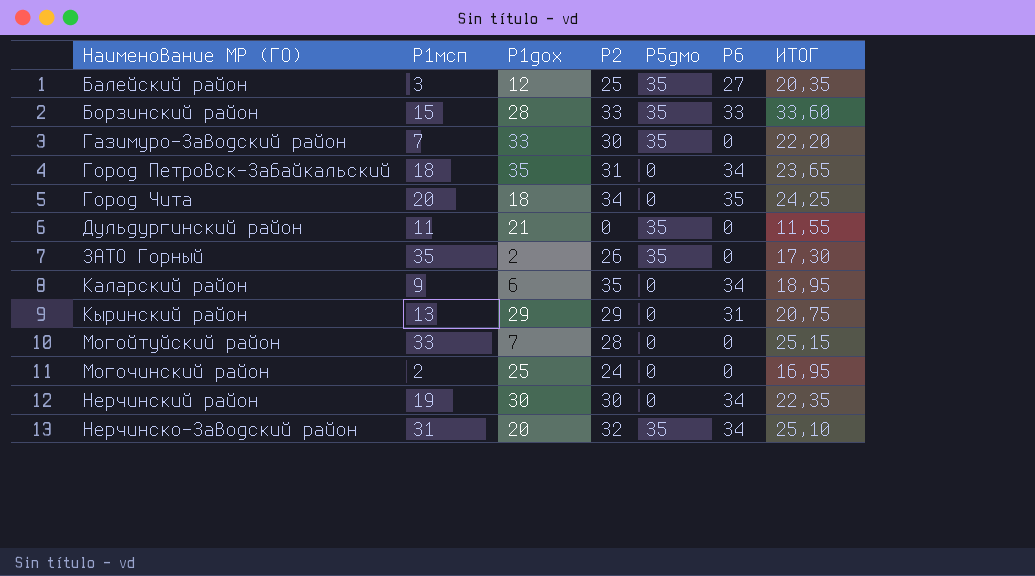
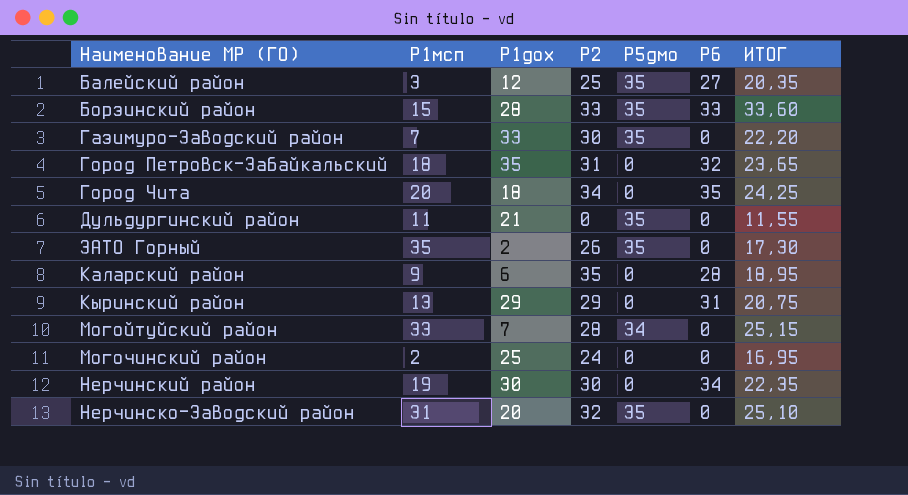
Город Петровск-Забайкальский | Р6: 34 -> 32
Каларский район | Р6: 34 -> 28
Могойтуйский район | Р5дмо: 0 -> 34
Нерчинско-Заводский район | Р6: 34 -> 0

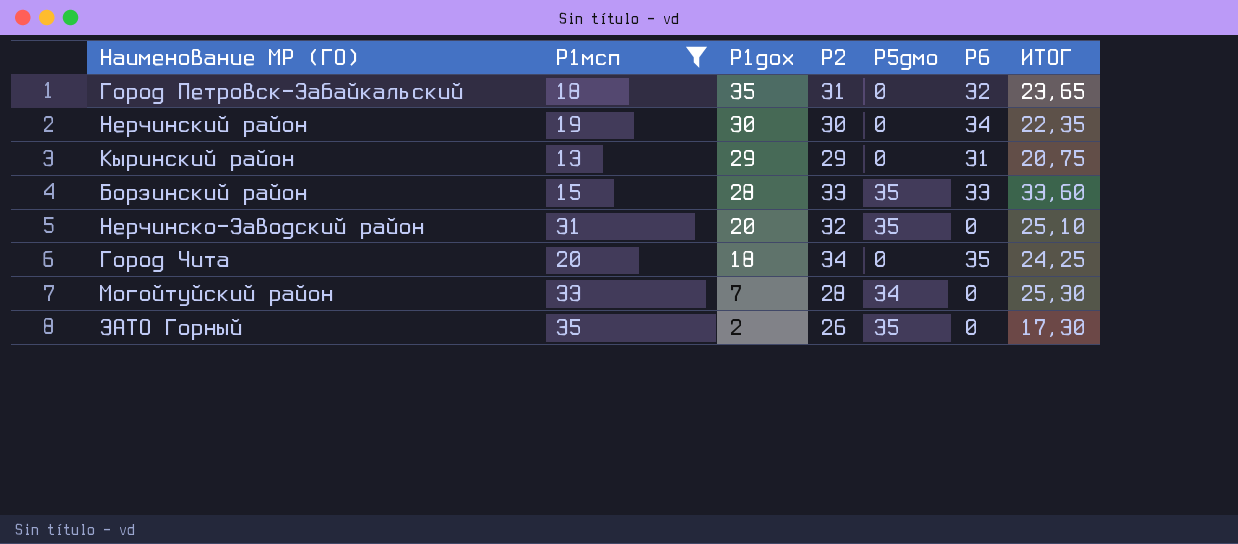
filter: none -> Р1мсп >= 13
row order: Наименование МР (ГО) ascending -> Р1дох descending
Могойтуйский район | ИТОГ: 25,15 -> 25,30

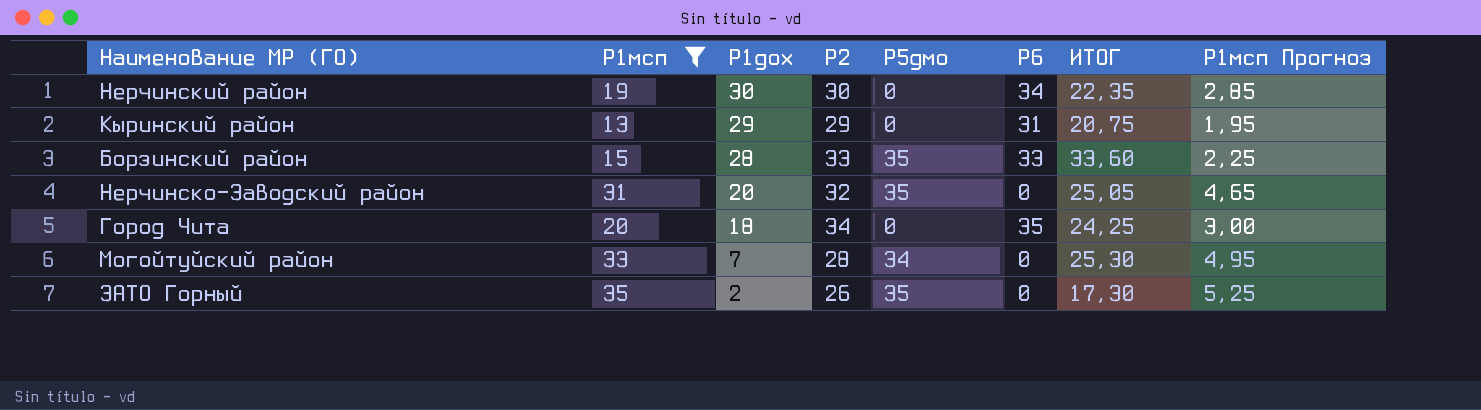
column Р1мсп Прогноз | formula: none -> [Р1мсп] * 0,15
row Город Петровск-Забайкальский: 18 | 35 | 31 | 0 | 32 | 23,65 -> none
Нерчинско-Заводский район | ИТОГ: 25,10 -> 25,05

